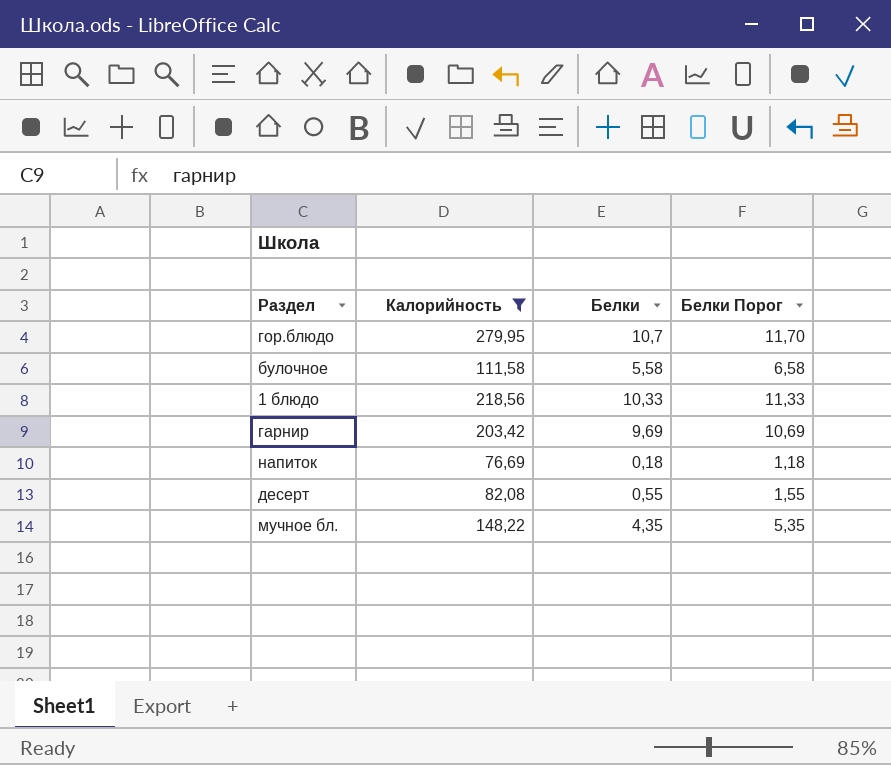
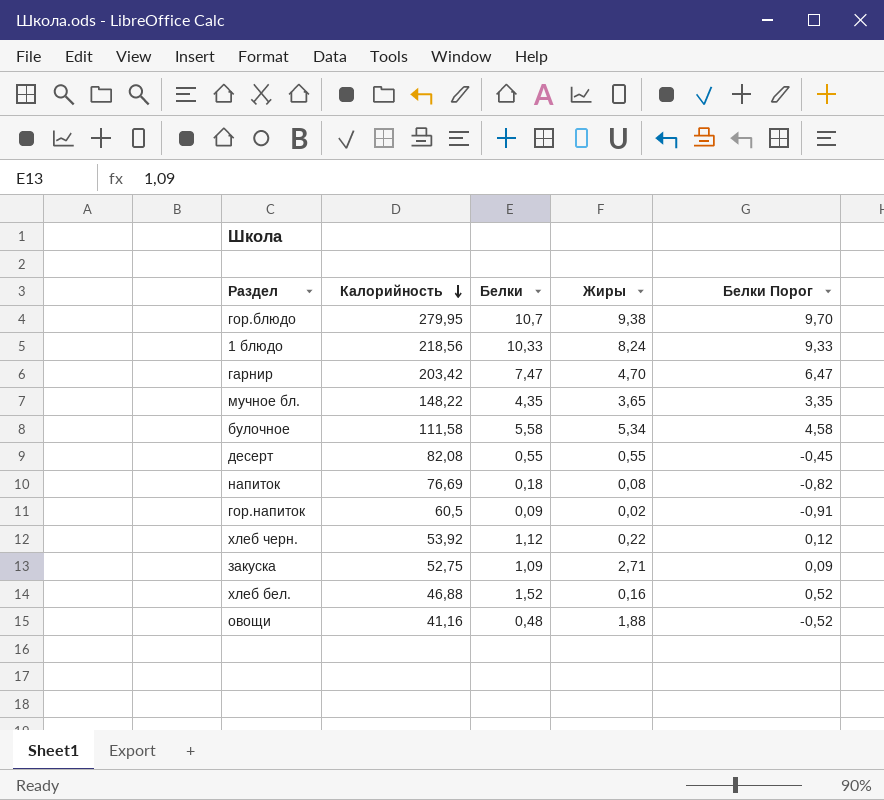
filter: Калорийность >= 76,69 -> none
row order: none -> Калорийность descending
column Жиры | position: none -> 4
column Белки Порог | formula: [Белки] + 1 -> [Белки] - 1
гарнир | Белки: 9,69 -> 7,47

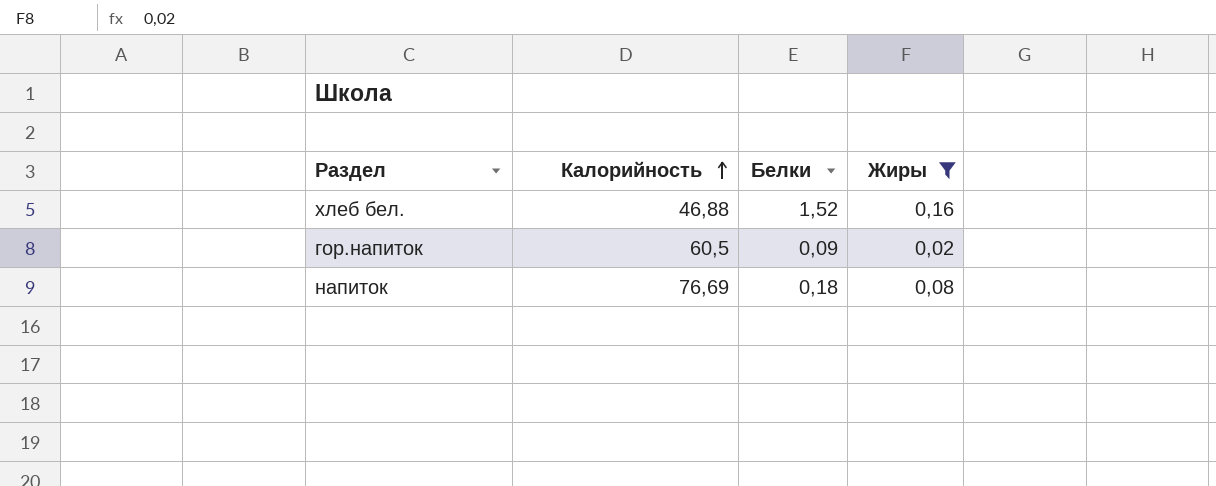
filter: none -> Жиры <= 0,16
row order: Калорийность descending -> Калорийность ascending
column Белки Порог | formula: [Белки] - 1 -> none

